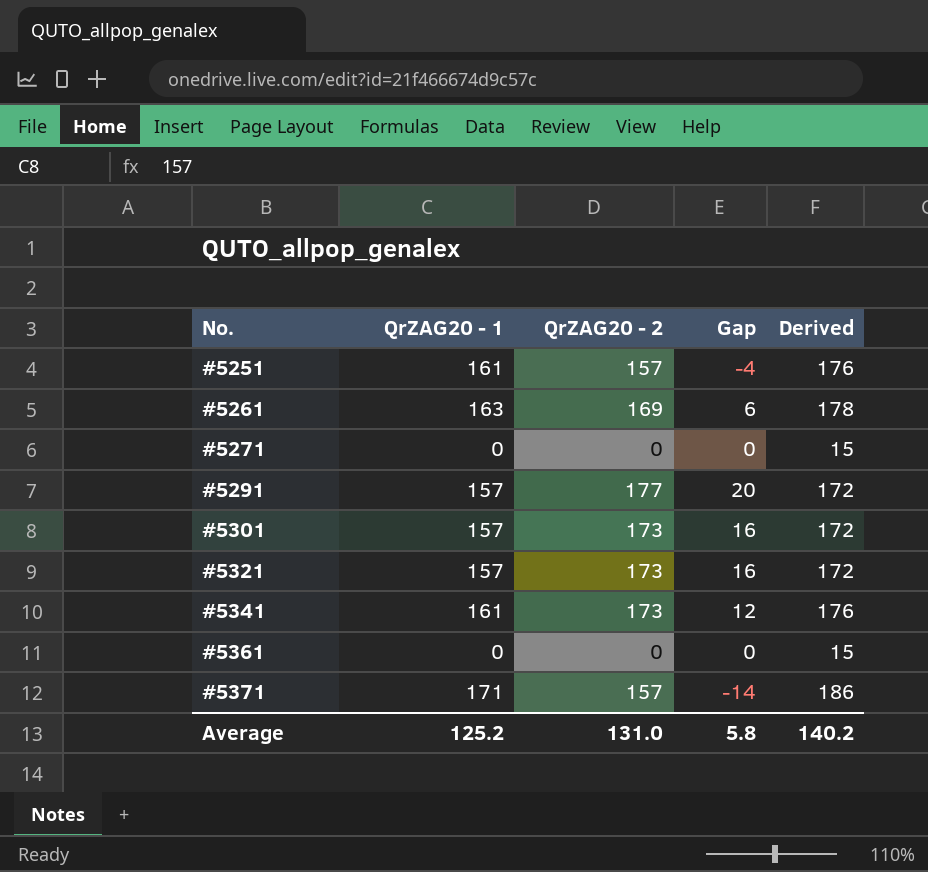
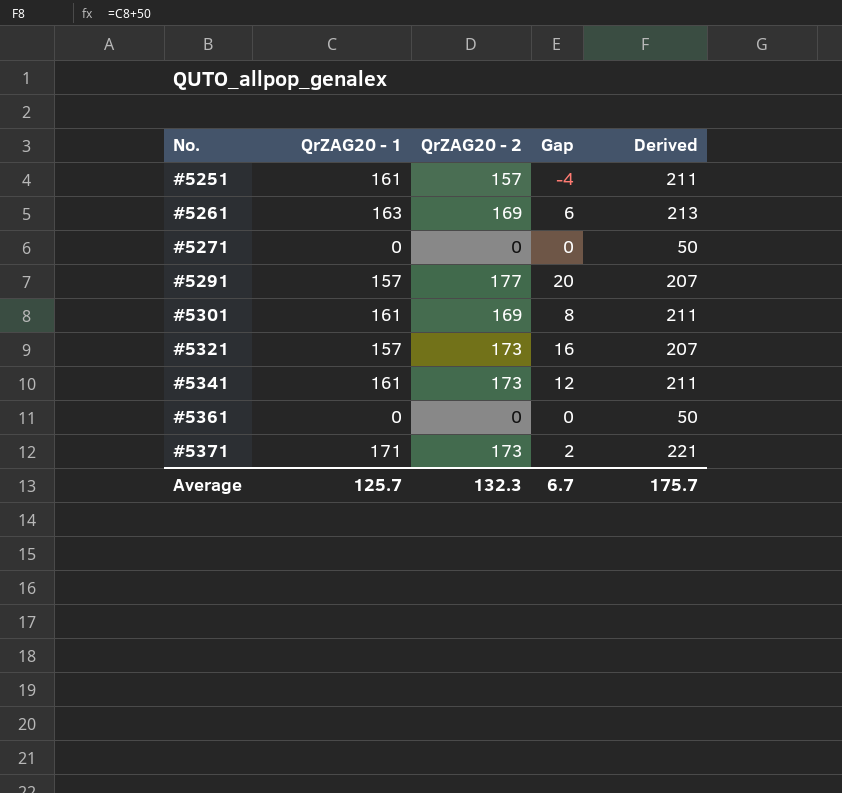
column Derived | formula: [QrZAG20 - 1] + 15 -> [QrZAG20 - 1] + 50
#5301 | QrZAG20 - 1: 157 -> 161
#5301 | QrZAG20 - 2: 173 -> 169
#5301 | Gap: 16 -> 8
#5371 | QrZAG20 - 2: 157 -> 173
#5371 | Gap: -14 -> 2
Average | QrZAG20 - 1: 125.2 -> 125.7
Average | QrZAG20 - 2: 131.0 -> 132.3
Average | Gap: 5.8 -> 6.7
Average | Derived: 140.2 -> 175.7

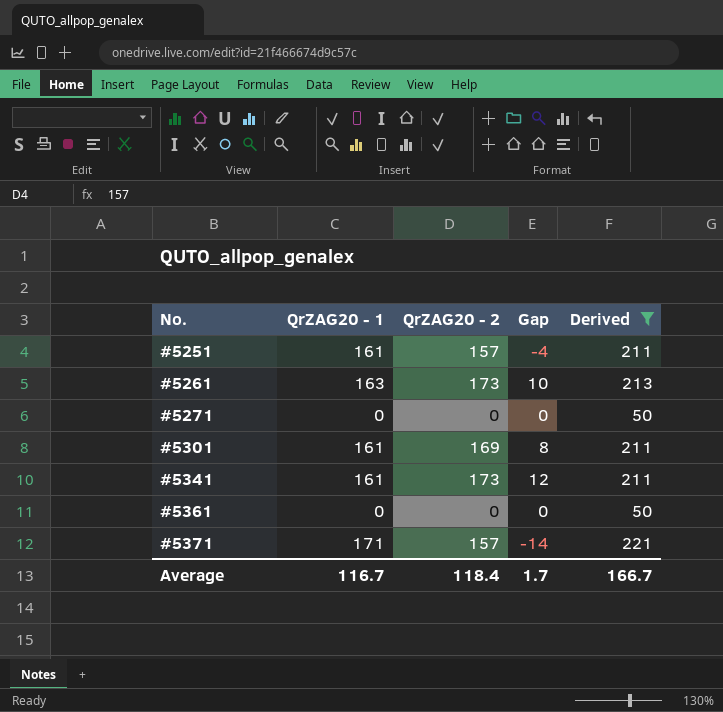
filter: none -> Derived != 207
#5261 | QrZAG20 - 2: 169 -> 173
#5261 | Gap: 6 -> 10
#5371 | QrZAG20 - 2: 173 -> 157
#5371 | Gap: 2 -> -14
Average | QrZAG20 - 1: 125.7 -> 116.7
Average | QrZAG20 - 2: 132.3 -> 118.4
Average | Gap: 6.7 -> 1.7
Average | Derived: 175.7 -> 166.7

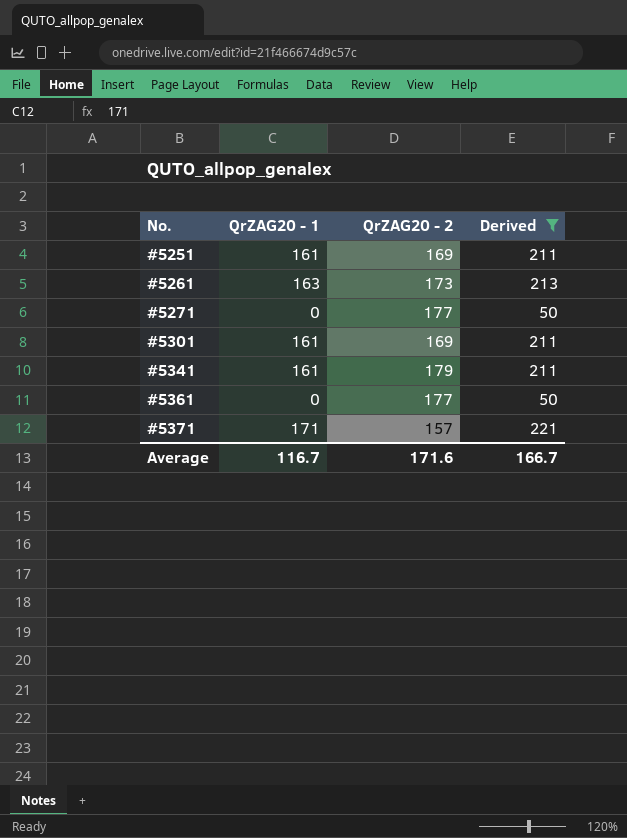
column Gap | formula: [QrZAG20 - 2] - [QrZAG20 - 1] -> none
#5251 | QrZAG20 - 2: 157 -> 169
#5271 | QrZAG20 - 2: 0 -> 177
#5341 | QrZAG20 - 2: 173 -> 179
#5361 | QrZAG20 - 2: 0 -> 177
Average | QrZAG20 - 2: 118.4 -> 171.6

